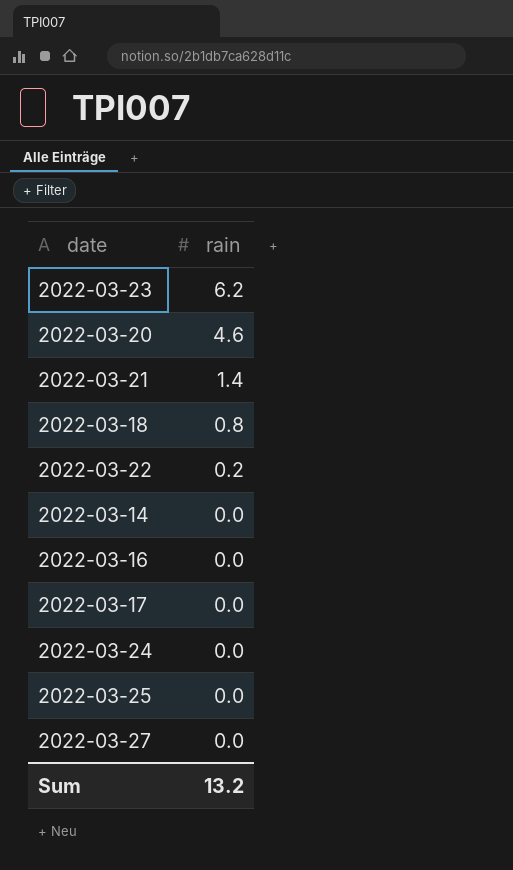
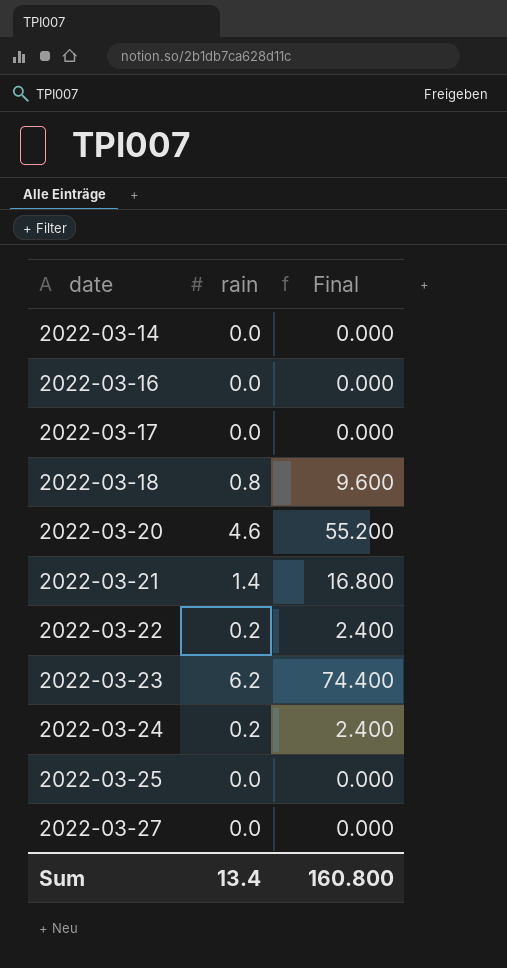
row order: rain descending -> date ascending
column Final | formula: none -> [rain] * 12
2022-03-24 | rain: 0.0 -> 0.2
Sum | rain: 13.2 -> 13.4

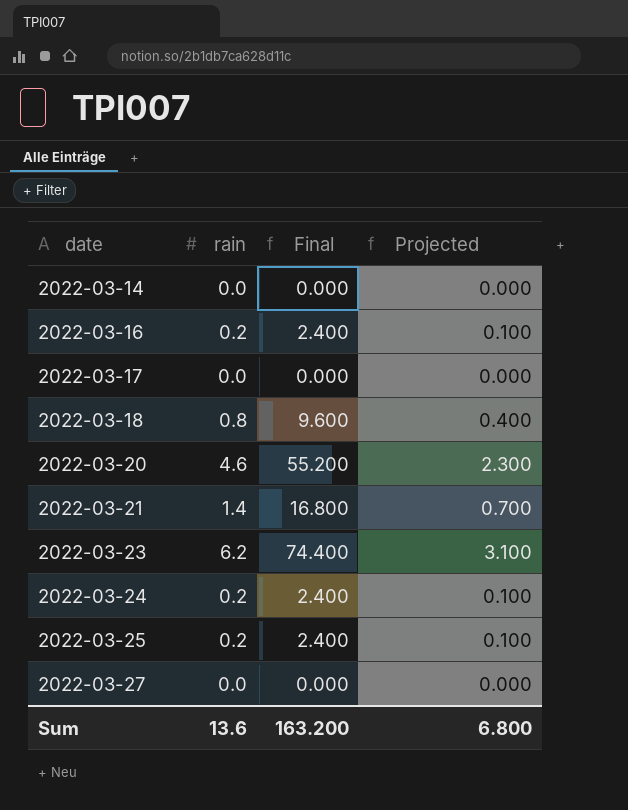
column Projected | formula: none -> [rain] * 0.5
row 2022-03-22: 0.2 | 2.400 -> none
2022-03-16 | rain: 0.0 -> 0.2
2022-03-16 | Final: 0.000 -> 2.400
2022-03-25 | rain: 0.0 -> 0.2
2022-03-25 | Final: 0.000 -> 2.400
Sum | rain: 13.4 -> 13.6
Sum | Final: 160.800 -> 163.200

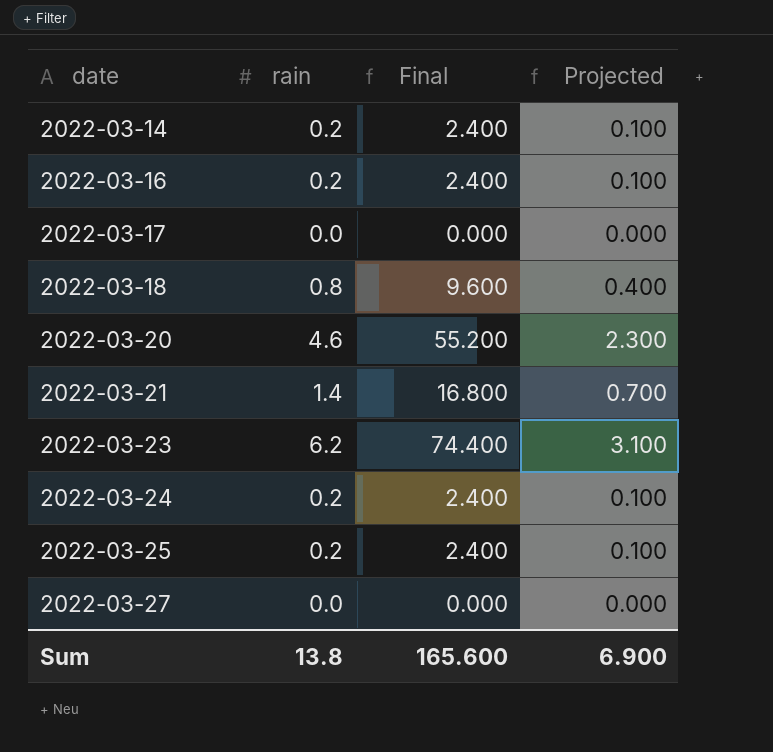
2022-03-14 | rain: 0.0 -> 0.2
2022-03-14 | Final: 0.000 -> 2.400
2022-03-14 | Projected: 0.000 -> 0.100
Sum | rain: 13.6 -> 13.8
Sum | Final: 163.200 -> 165.600
Sum | Projected: 6.800 -> 6.900

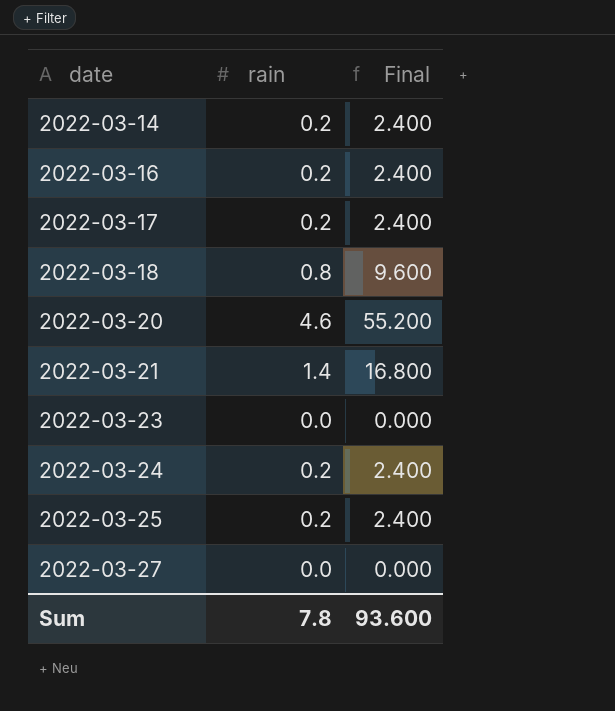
column Projected | formula: [rain] * 0.5 -> none
2022-03-17 | rain: 0.0 -> 0.2
2022-03-17 | Final: 0.000 -> 2.400
2022-03-23 | rain: 6.2 -> 0.0
2022-03-23 | Final: 74.400 -> 0.000
Sum | rain: 13.8 -> 7.8
Sum | Final: 165.600 -> 93.600

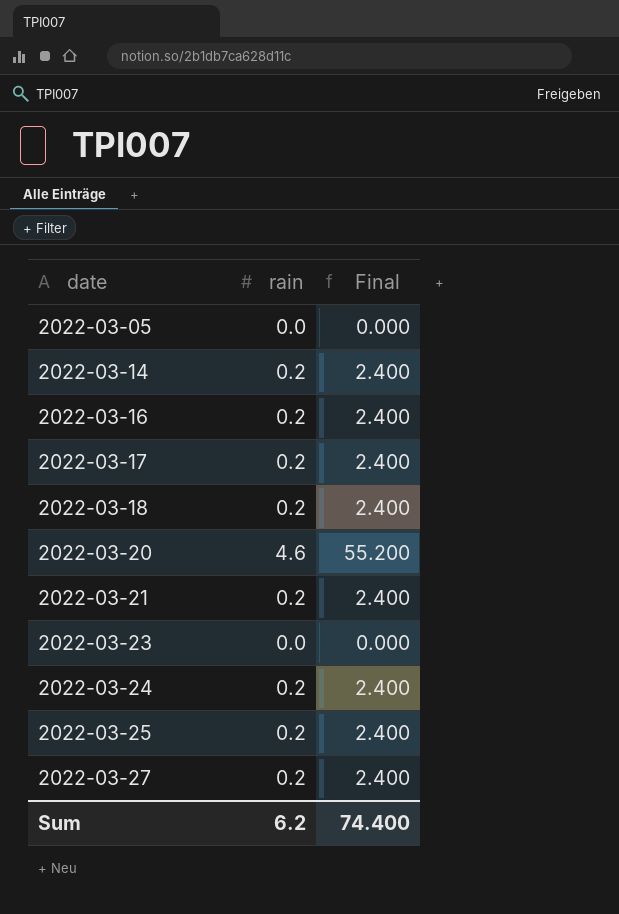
row 2022-03-05: none -> 0.0 | 0.000
2022-03-18 | rain: 0.8 -> 0.2
2022-03-18 | Final: 9.600 -> 2.400
2022-03-21 | rain: 1.4 -> 0.2
2022-03-21 | Final: 16.800 -> 2.400
2022-03-27 | rain: 0.0 -> 0.2
2022-03-27 | Final: 0.000 -> 2.400
Sum | rain: 7.8 -> 6.2
Sum | Final: 93.600 -> 74.400

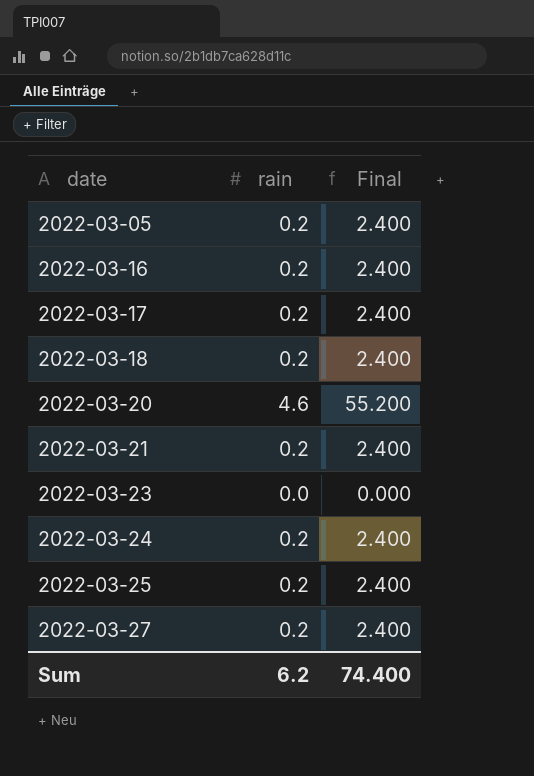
row 2022-03-14: 0.2 | 2.400 -> none
2022-03-05 | rain: 0.0 -> 0.2
2022-03-05 | Final: 0.000 -> 2.400

